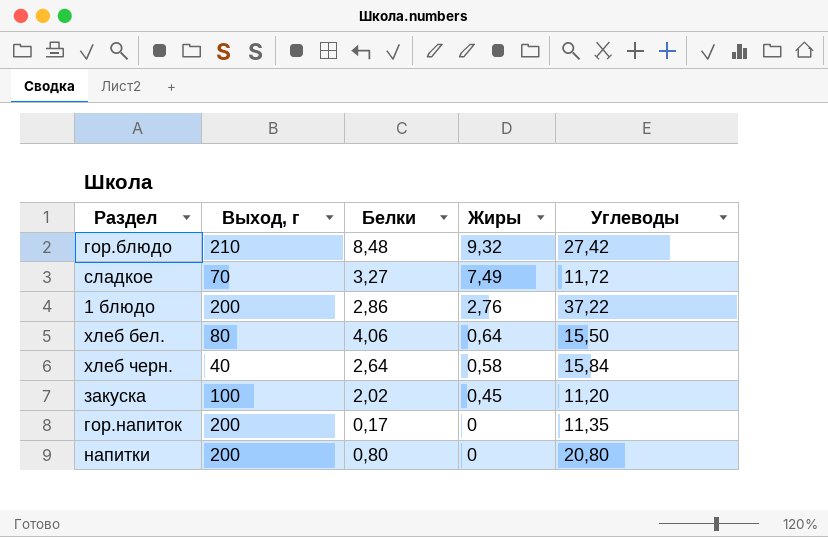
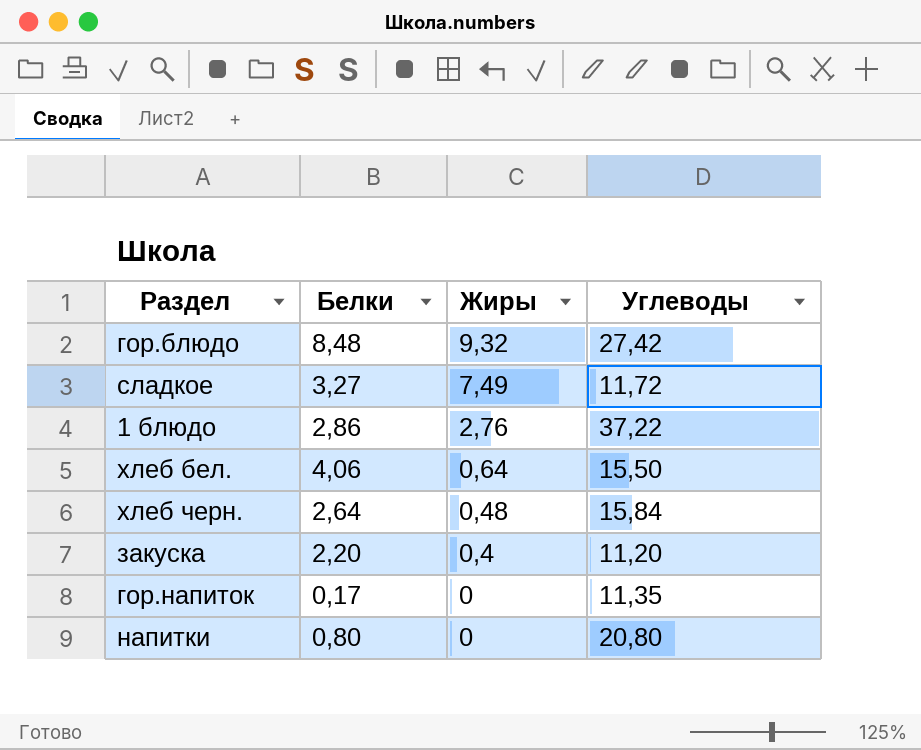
column Выход, г | position: 2 -> none
хлеб черн. | Жиры: 0,58 -> 0,48
закуска | Белки: 2,02 -> 2,20
закуска | Жиры: 0,45 -> 0,4

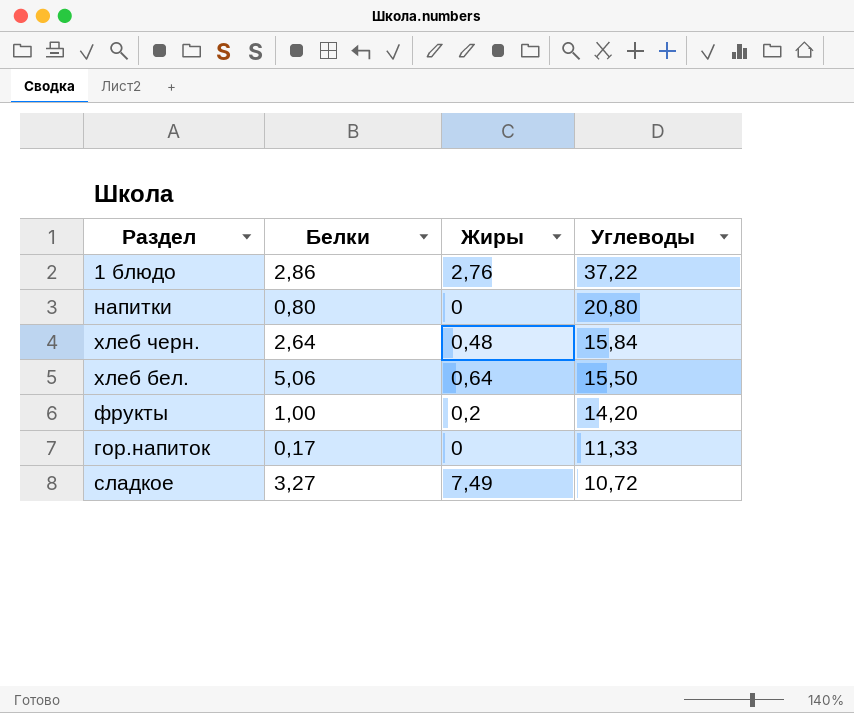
row order: Жиры descending -> Углеводы descending
row гор.блюдо: 8,48 | 9,32 | 27,42 -> none
row закуска: 2,20 | 0,4 | 11,20 -> none
хлеб бел. | Белки: 4,06 -> 5,06
row фрукты: none -> 1,00 | 0,2 | 14,20
гор.напиток | Углеводы: 11,35 -> 11,33
сладкое | Углеводы: 11,72 -> 10,72

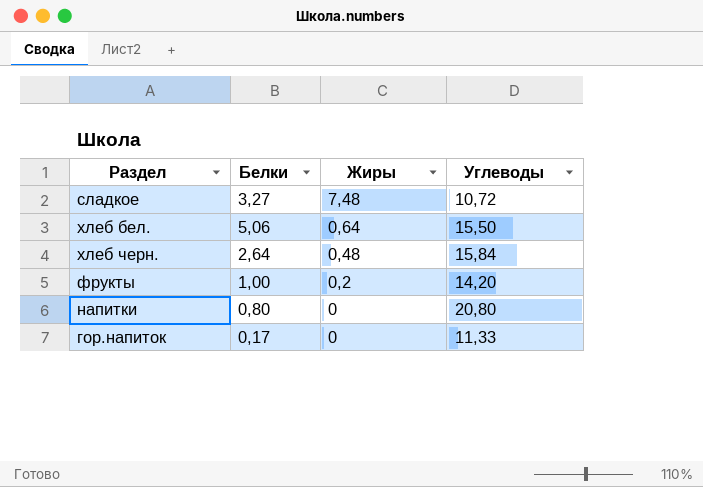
row order: Углеводы descending -> Жиры descending
row 1 блюдо: 2,86 | 2,76 | 37,22 -> none
сладкое | Жиры: 7,49 -> 7,48

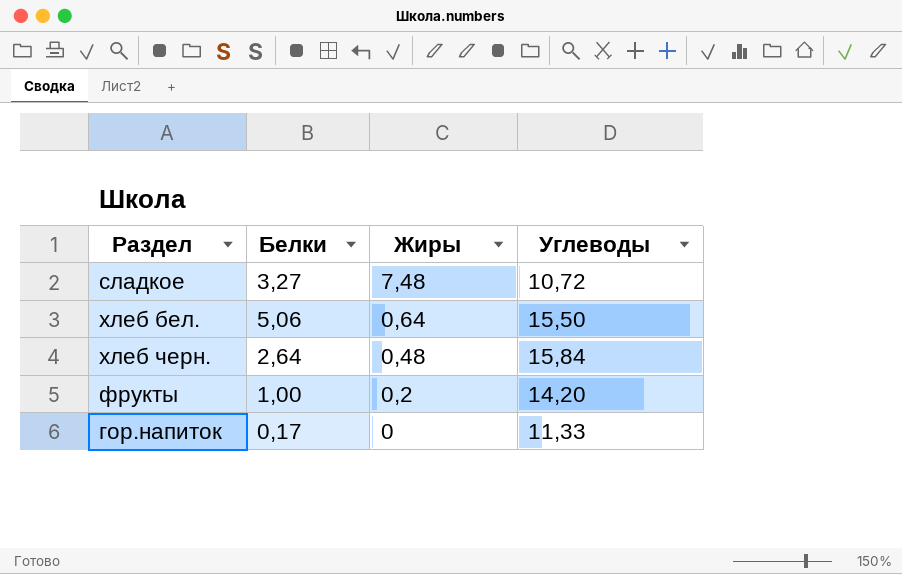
row напитки: 0,80 | 0 | 20,80 -> none

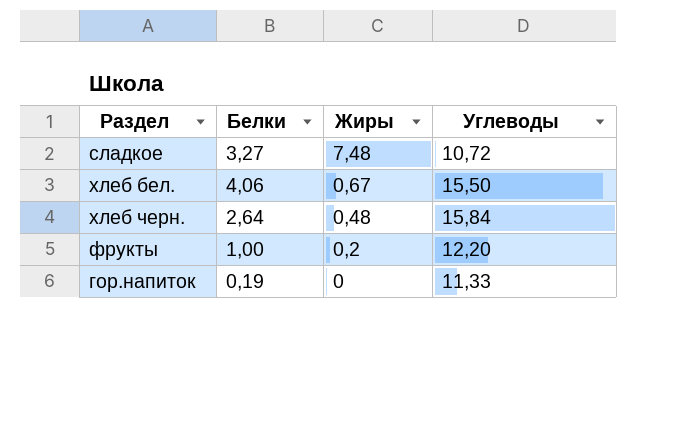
хлеб бел. | Белки: 5,06 -> 4,06
хлеб бел. | Жиры: 0,64 -> 0,67
фрукты | Углеводы: 14,20 -> 12,20
гор.напиток | Белки: 0,17 -> 0,19

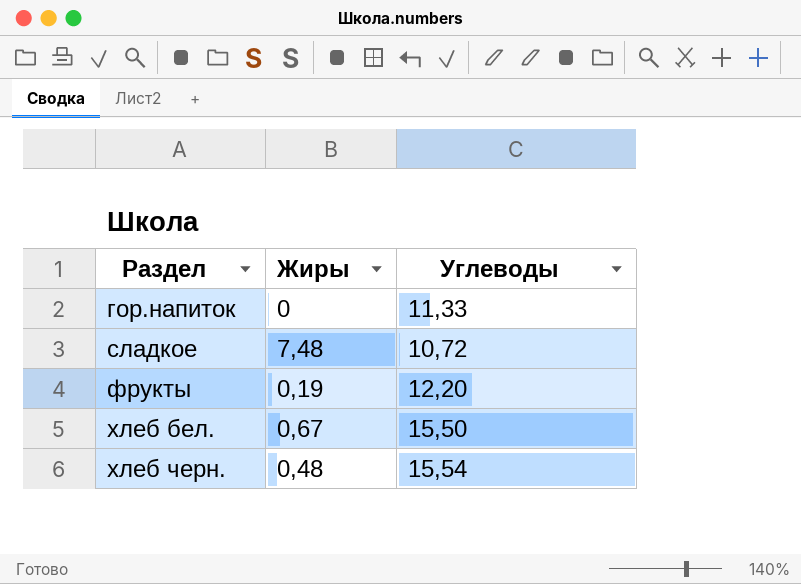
row order: Жиры descending -> Раздел ascending
column Белки | position: 2 -> none
фрукты | Жиры: 0,2 -> 0,19
хлеб черн. | Углеводы: 15,84 -> 15,54

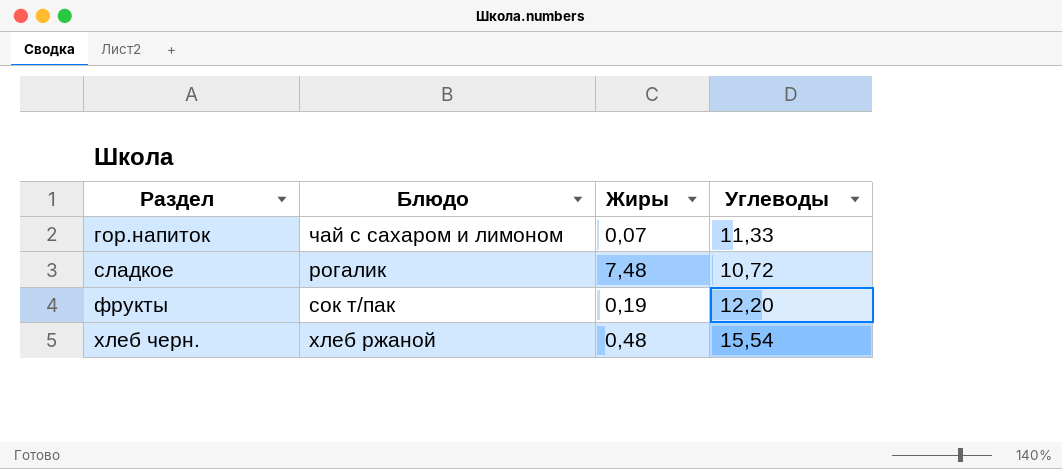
column Блюдо | position: none -> 2
row хлеб бел.: 0,67 | 15,50 -> none
гор.напиток | Жиры: 0 -> 0,07

